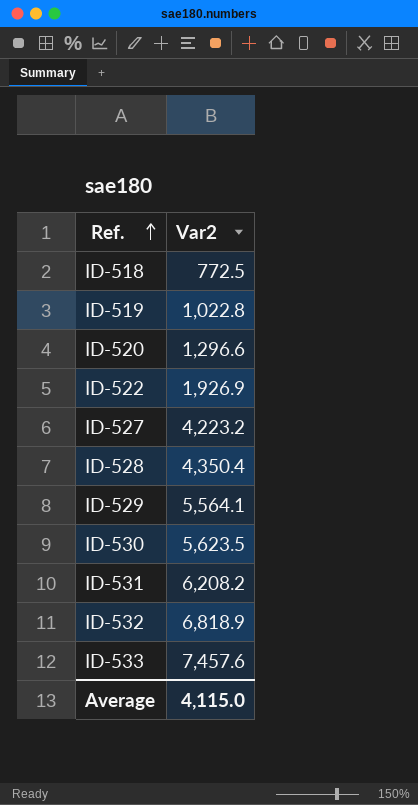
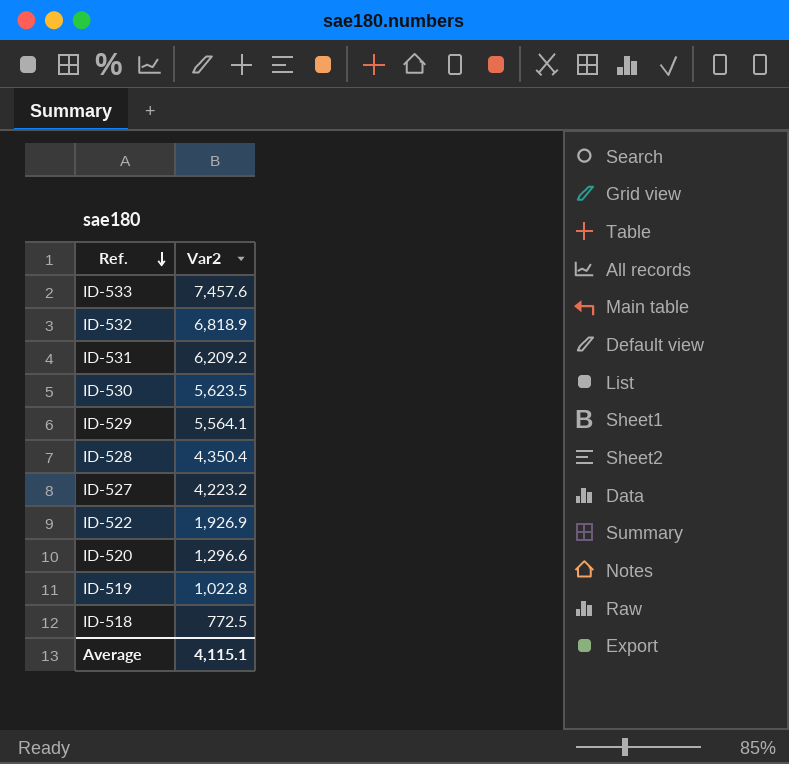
row order: Ref. ascending -> Ref. descending
ID-531 | Var2: 6,208.2 -> 6,209.2
Average | Var2: 4,115.0 -> 4,115.1

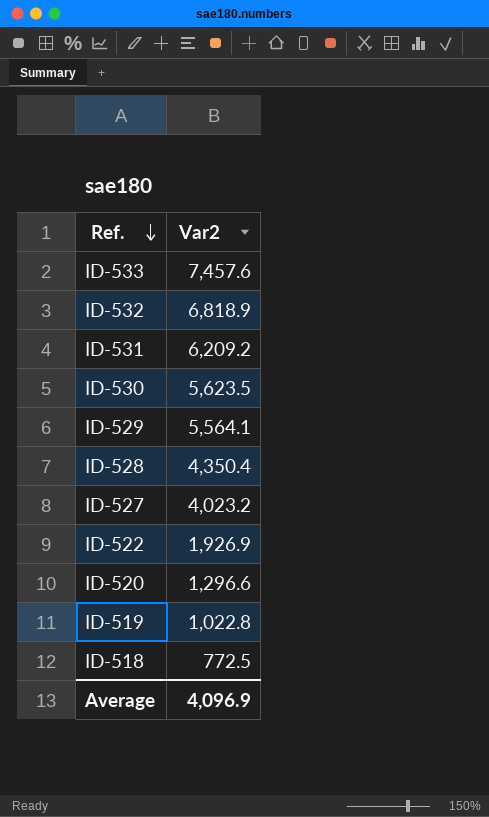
ID-527 | Var2: 4,223.2 -> 4,023.2
Average | Var2: 4,115.1 -> 4,096.9

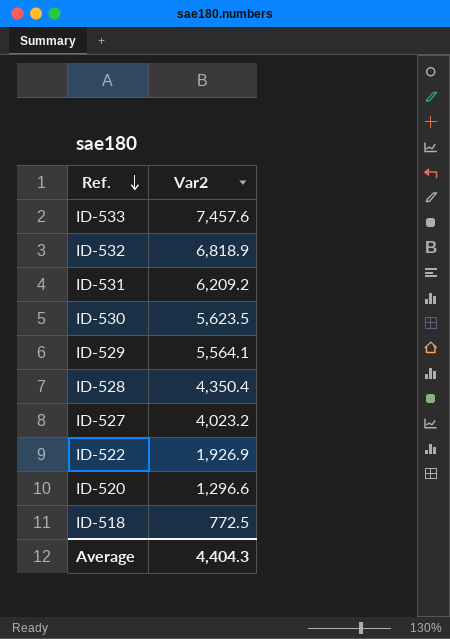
row ID-519: 1,022.8 -> none
Average | Var2: 4,096.9 -> 4,404.3

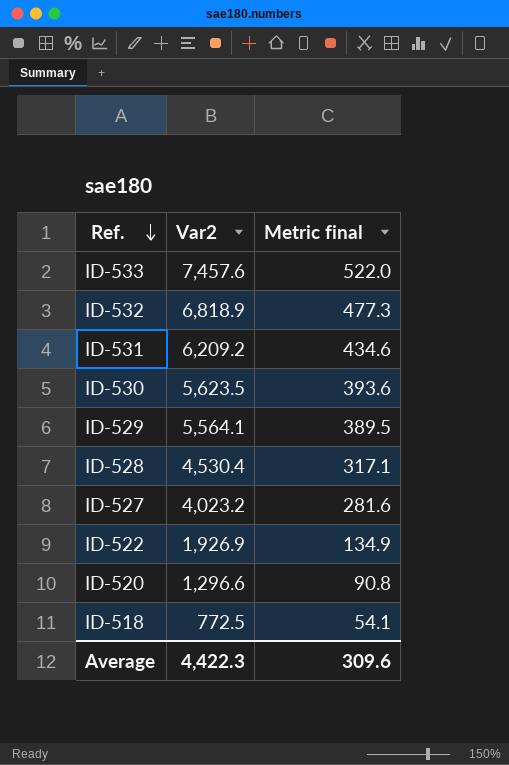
column Metric final | formula: none -> [Var2] * 0.07
ID-528 | Var2: 4,350.4 -> 4,530.4
Average | Var2: 4,404.3 -> 4,422.3

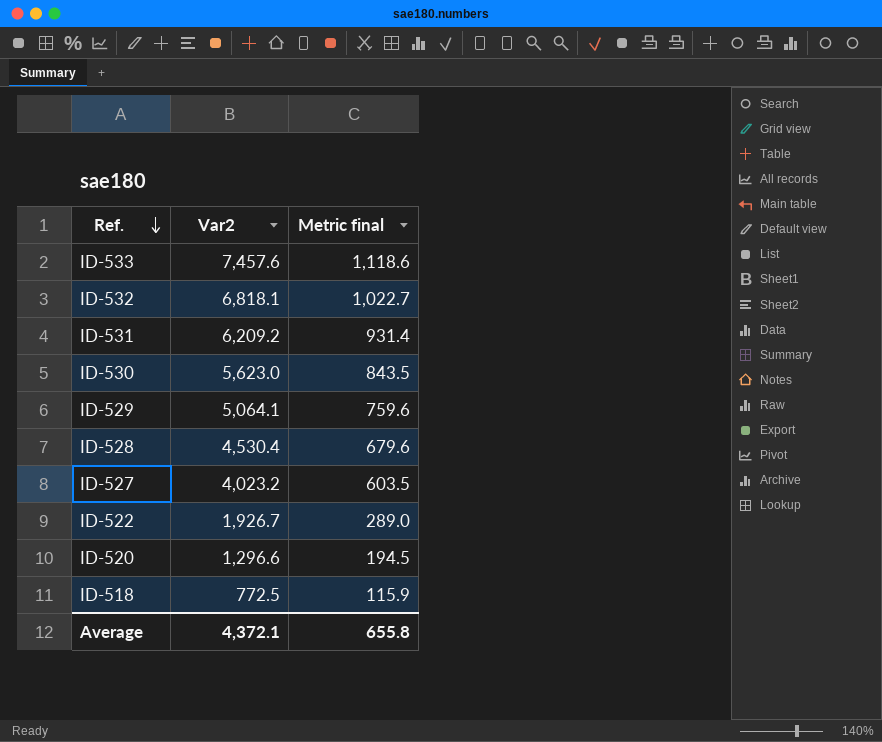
column Metric final | formula: [Var2] * 0.07 -> [Var2] * 0.15
ID-532 | Var2: 6,818.9 -> 6,818.1
ID-530 | Var2: 5,623.5 -> 5,623.0
ID-529 | Var2: 5,564.1 -> 5,064.1
ID-522 | Var2: 1,926.9 -> 1,926.7
Average | Var2: 4,422.3 -> 4,372.1
Average | Metric final: 309.6 -> 655.8

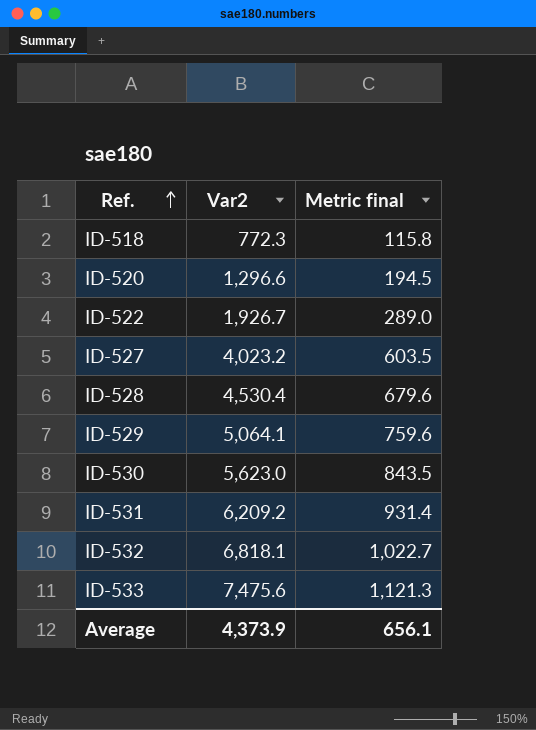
row order: Ref. descending -> Ref. ascending
ID-518 | Var2: 772.5 -> 772.3
ID-518 | Metric final: 115.9 -> 115.8
ID-533 | Var2: 7,457.6 -> 7,475.6
ID-533 | Metric final: 1,118.6 -> 1,121.3
Average | Var2: 4,372.1 -> 4,373.9
Average | Metric final: 655.8 -> 656.1

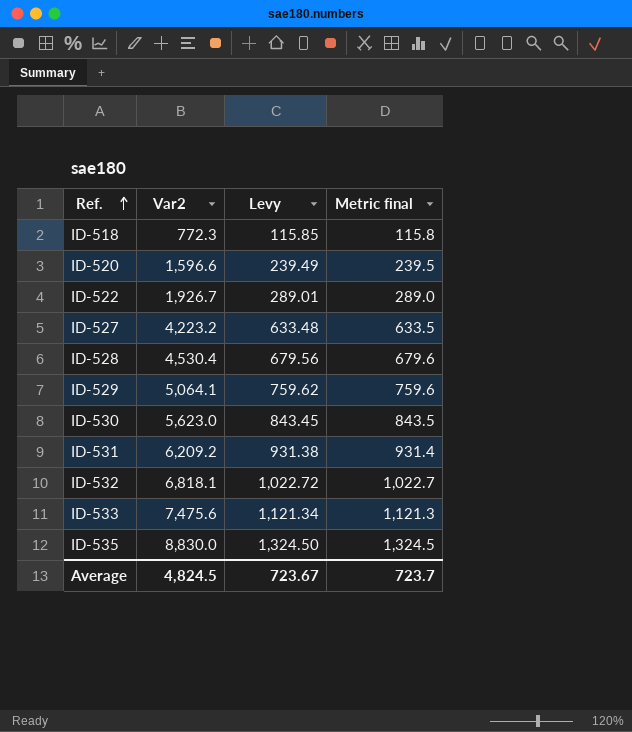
column Levy | formula: none -> [Var2] * 0.15
ID-520 | Var2: 1,296.6 -> 1,596.6
ID-520 | Metric final: 194.5 -> 239.5
ID-527 | Var2: 4,023.2 -> 4,223.2
ID-527 | Metric final: 603.5 -> 633.5
row ID-535: none -> 8,830.0 | 1,324.50 | 1,324.5
Average | Var2: 4,373.9 -> 4,824.5
Average | Metric final: 656.1 -> 723.7

